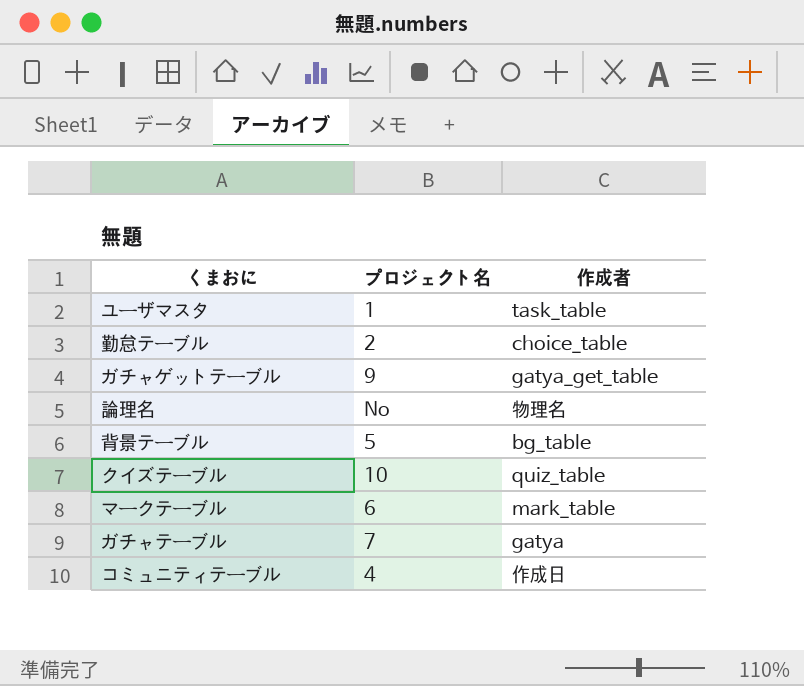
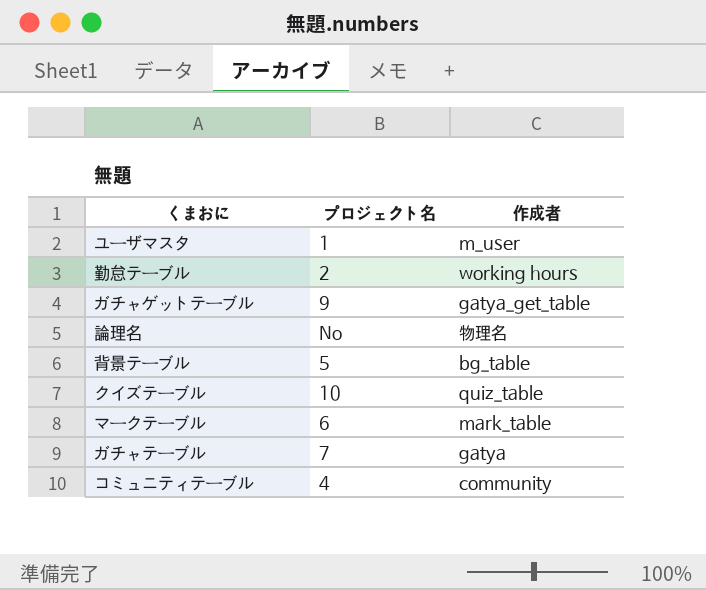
ユーザマスタ | 作成者: task_table -> m_user
勤怠テーブル | 作成者: choice_table -> working hours
コミュニティテーブル | 作成者: 作成日 -> community

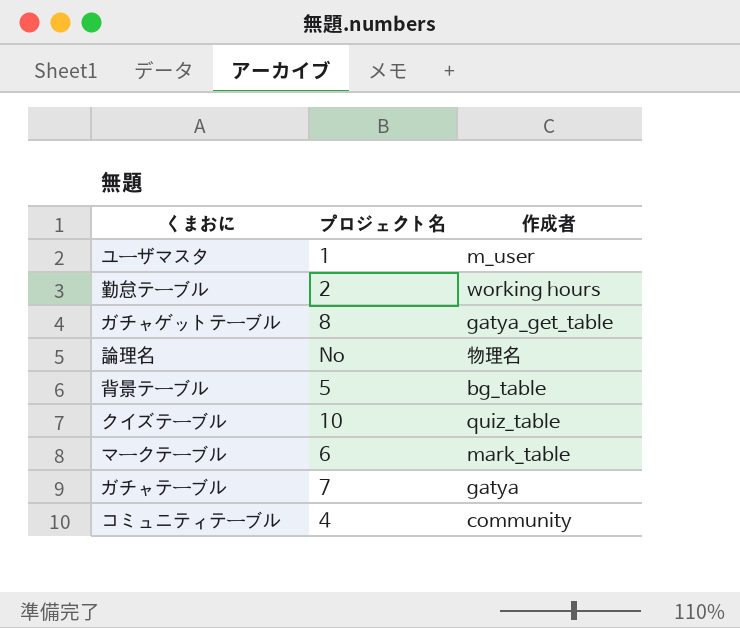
ガチャゲットテーブル | プロジェクト名: 9 -> 8

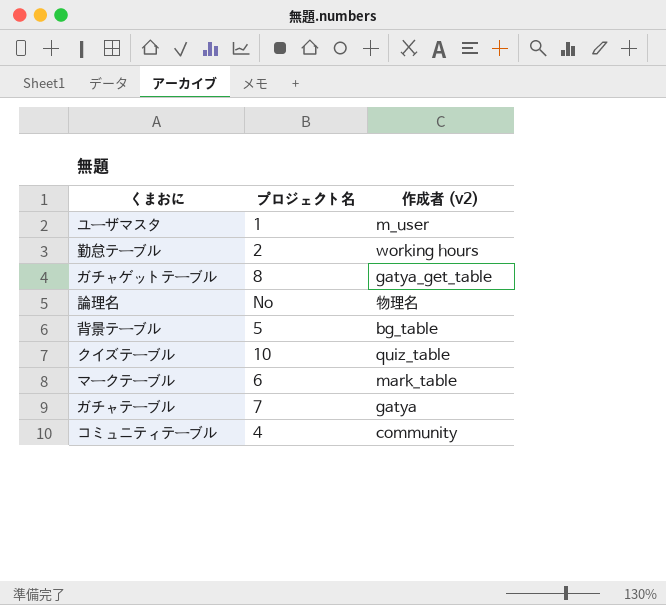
column name: 作成者 -> 作成者 (v2)

